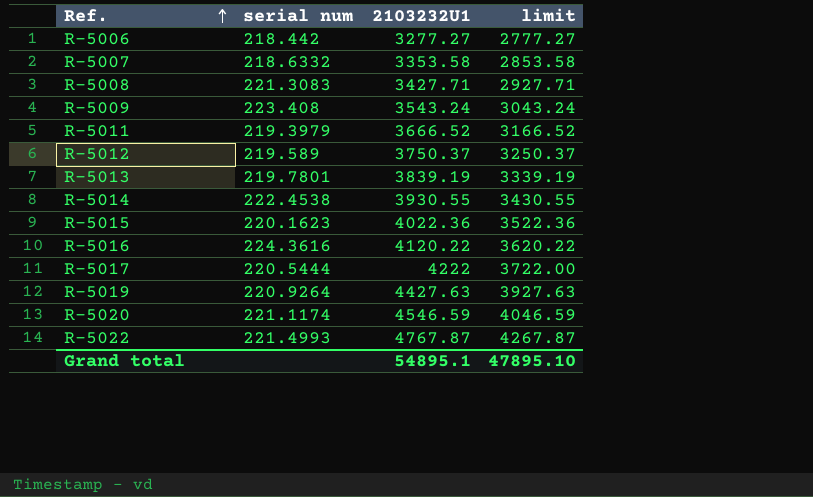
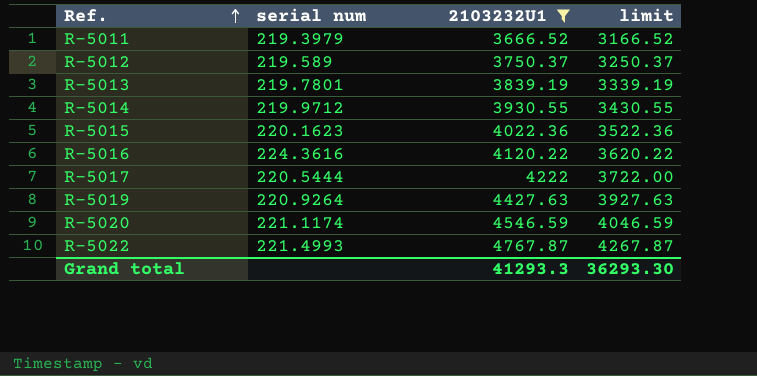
filter: none -> 2103232U1 >= 3666.52
R-5014 | serial num: 222.4538 -> 219.9712
Grand total | 2103232U1: 54895.1 -> 41293.3
Grand total | limit: 47895.10 -> 36293.30

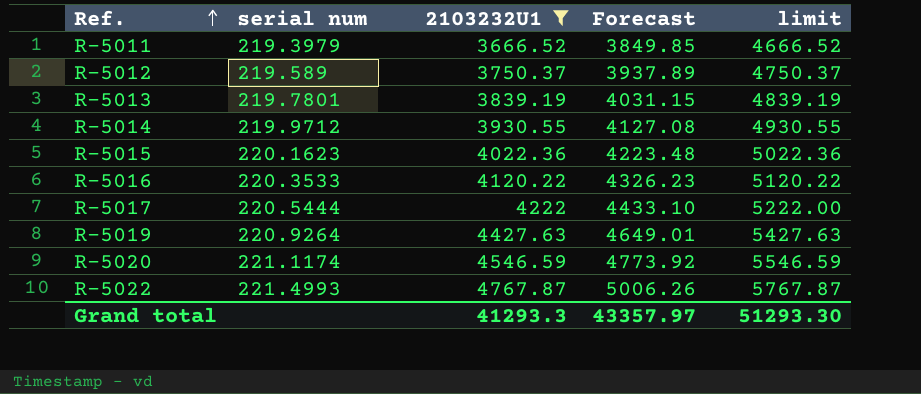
column Forecast | formula: none -> [2103232U1] * 1.05
column limit | formula: [2103232U1] - 500 -> [2103232U1] + 1000
R-5016 | serial num: 224.3616 -> 220.3533
Grand total | limit: 36293.30 -> 51293.30

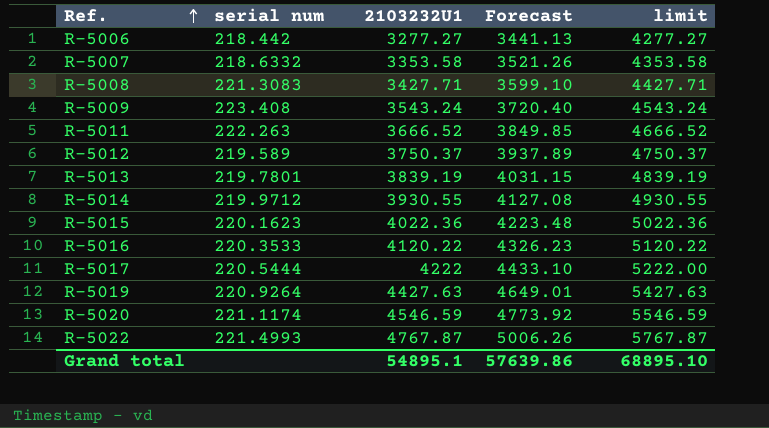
filter: 2103232U1 >= 3666.52 -> none
R-5011 | serial num: 219.3979 -> 222.263
Grand total | 2103232U1: 41293.3 -> 54895.1
Grand total | Forecast: 43357.97 -> 57639.86
Grand total | limit: 51293.30 -> 68895.10

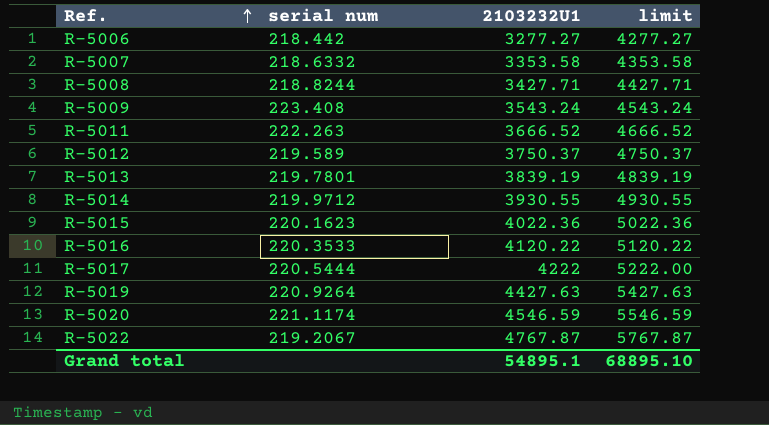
column Forecast | formula: [2103232U1] * 1.05 -> none
R-5008 | serial num: 221.3083 -> 218.8244
R-5022 | serial num: 221.4993 -> 219.2067

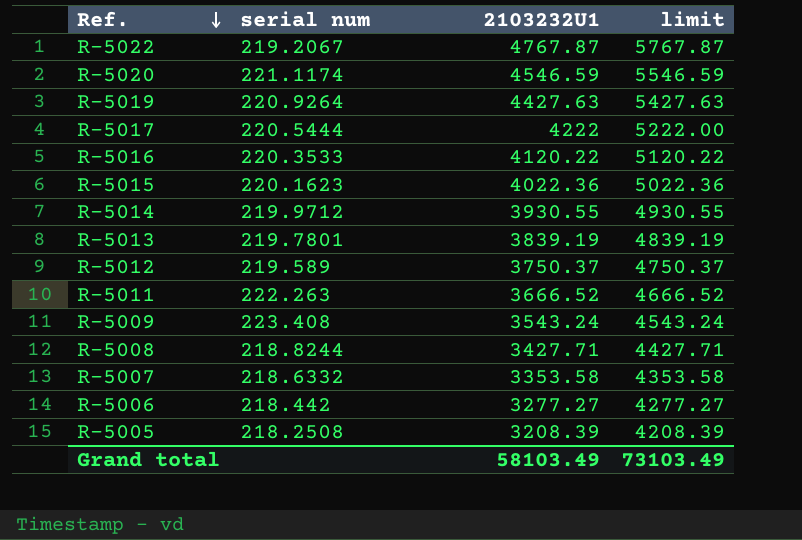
row order: Ref. ascending -> Ref. descending
row R-5005: none -> 218.2508 | 3208.39 | 4208.39
Grand total | 2103232U1: 54895.1 -> 58103.49
Grand total | limit: 68895.10 -> 73103.49

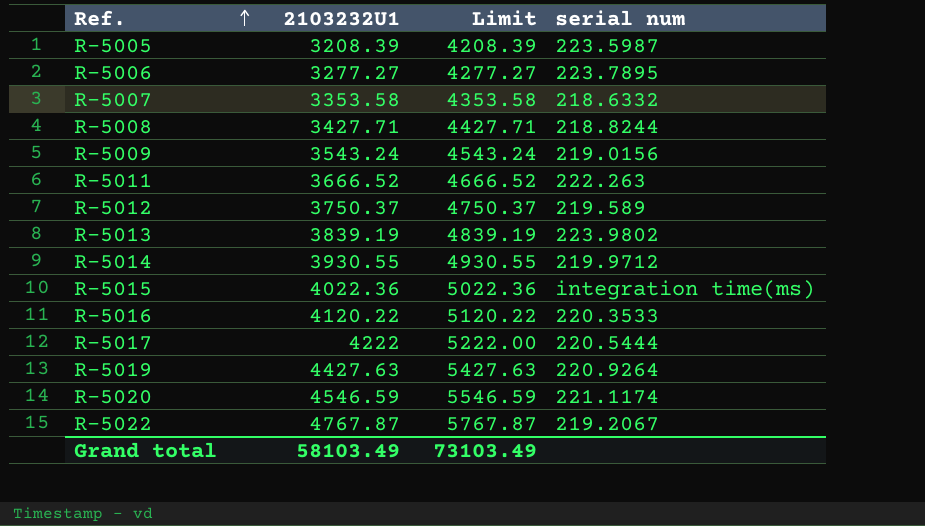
row order: Ref. descending -> Ref. ascending
column name: limit -> Limit
column serial num | position: 2 -> 4
R-5005 | serial num: 218.2508 -> 223.5987
R-5006 | serial num: 218.442 -> 223.7895
R-5009 | serial num: 223.408 -> 219.0156
R-5013 | serial num: 219.7801 -> 223.9802
R-5015 | serial num: 220.1623 -> integration time(ms)

